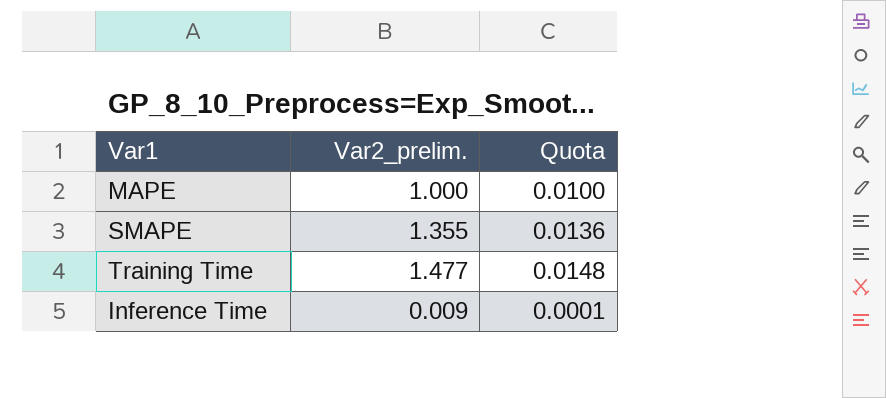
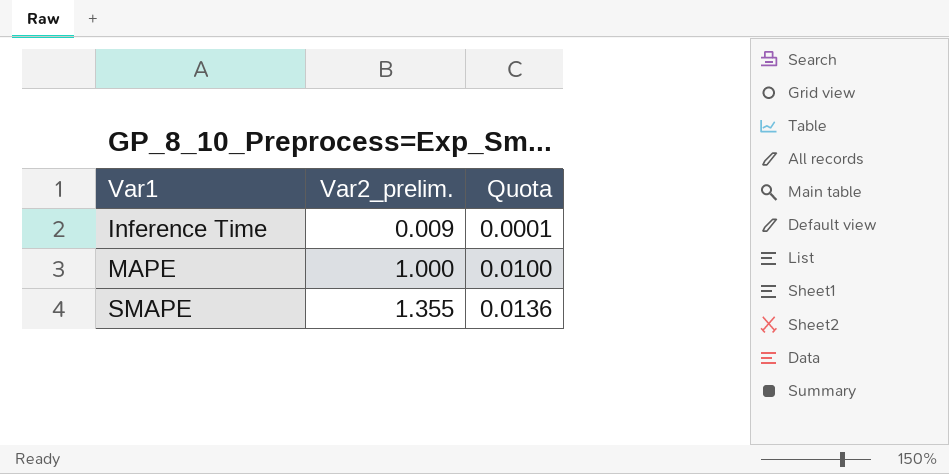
row order: none -> Var1 ascending
row Training Time: 1.477 | 0.0148 -> none

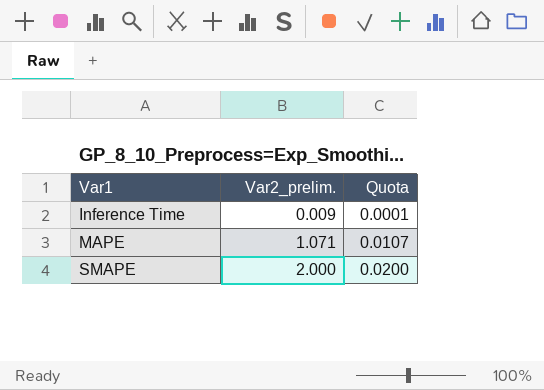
MAPE | Var2_prelim.: 1.000 -> 1.071
MAPE | Quota: 0.0100 -> 0.0107
SMAPE | Var2_prelim.: 1.355 -> 2.000
SMAPE | Quota: 0.0136 -> 0.0200

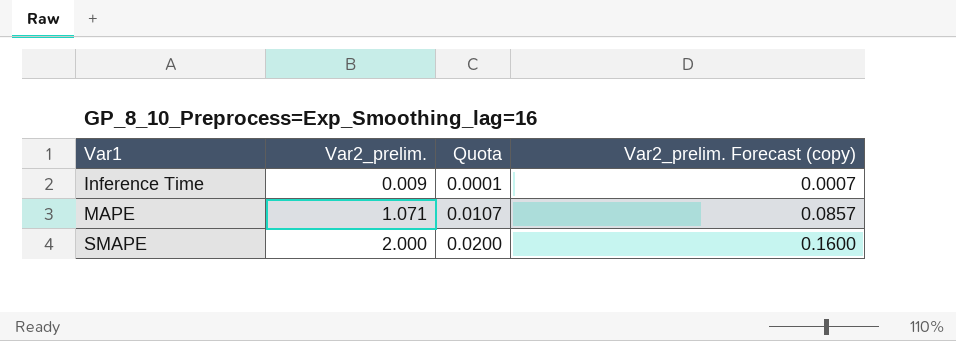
column Var2_prelim. Forecast (copy) | formula: none -> [Var2_prelim.] * 0.08

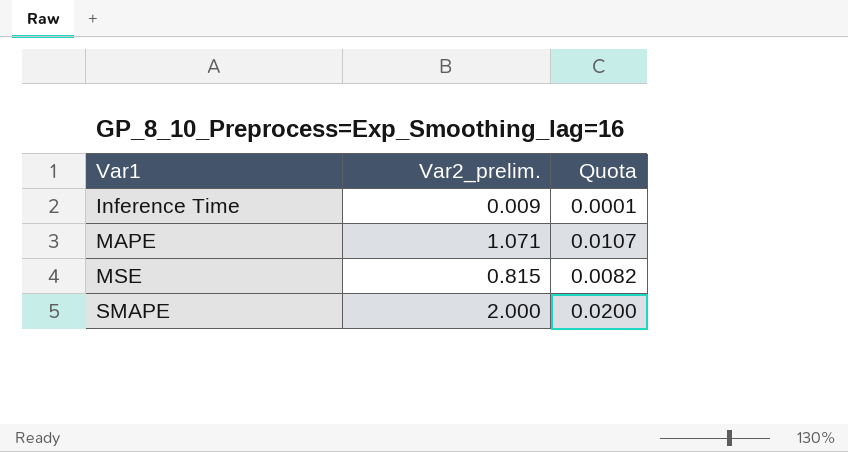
column Var2_prelim. Forecast (copy) | formula: [Var2_prelim.] * 0.08 -> none
row MSE: none -> 0.815 | 0.0082

